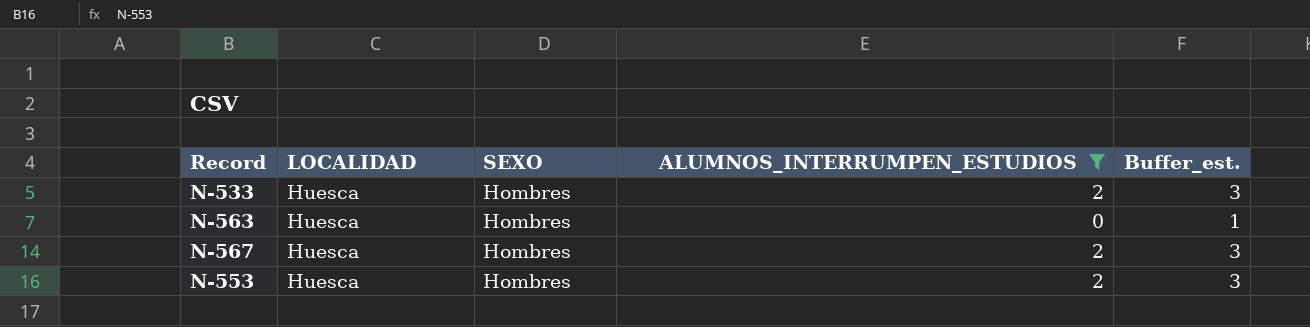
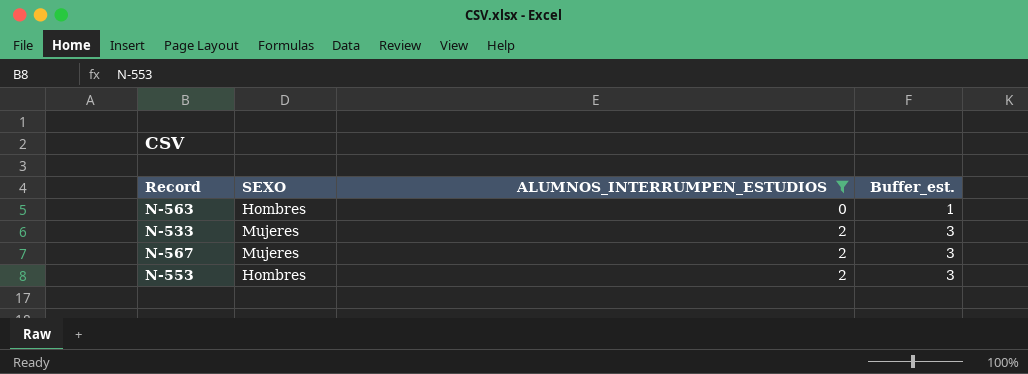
row order: none -> ALUMNOS_INTERRUMPEN_ESTUDIOS ascending
column LOCALIDAD | position: 2 -> none
N-533 | SEXO: Hombres -> Mujeres
N-567 | SEXO: Hombres -> Mujeres

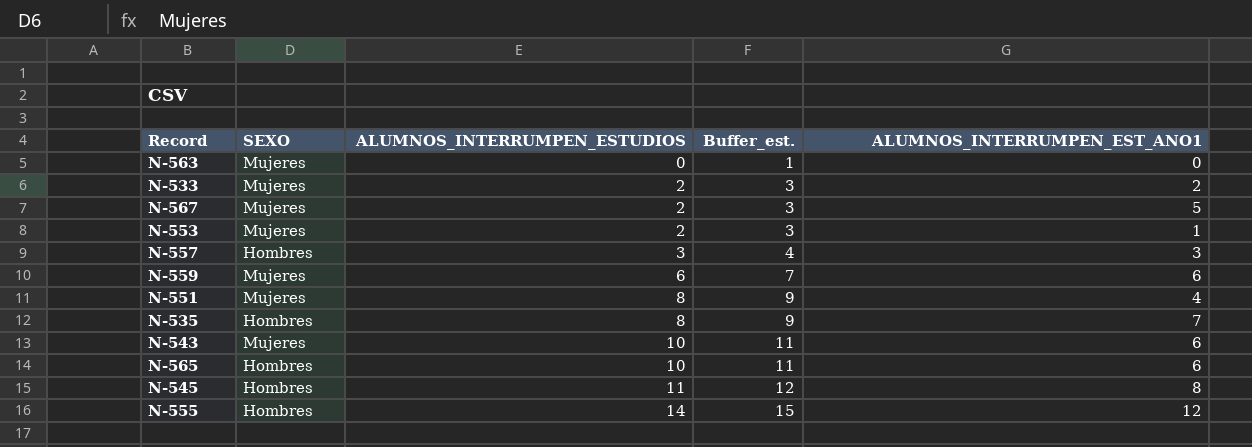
filter: ALUMNOS_INTERRUMPEN_ESTUDIOS <= 2 -> none
column ALUMNOS_INTERRUMPEN_EST_ANO1 | position: none -> 5
N-563 | SEXO: Hombres -> Mujeres
N-553 | SEXO: Hombres -> Mujeres

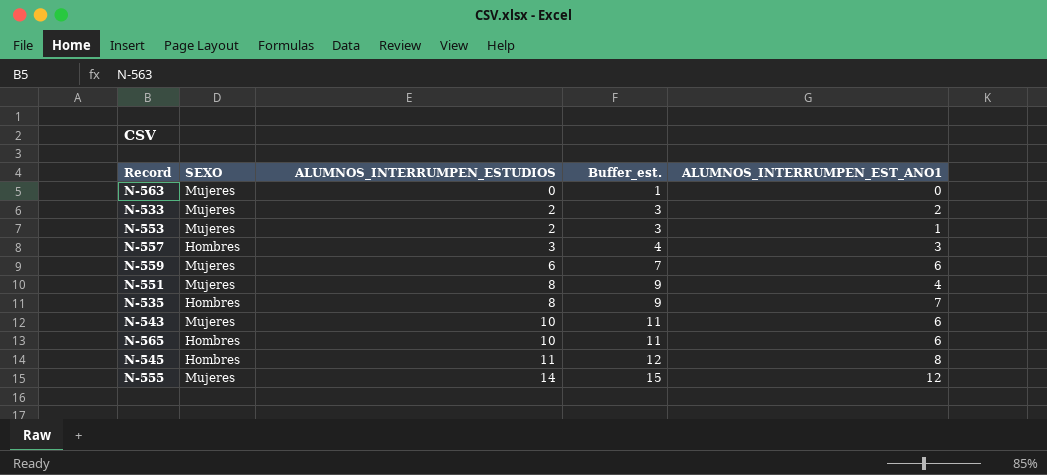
row N-567: Mujeres | 2 | 3 | 5 -> none
N-555 | SEXO: Hombres -> Mujeres

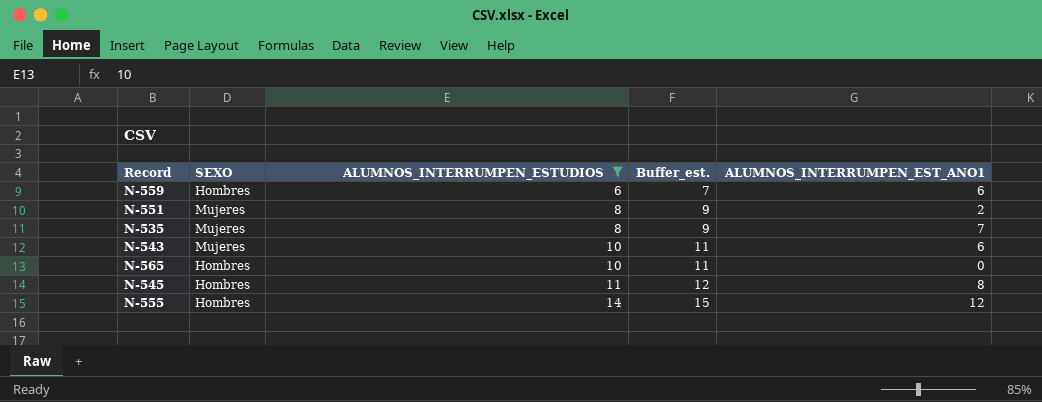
filter: none -> ALUMNOS_INTERRUMPEN_ESTUDIOS >= 6
N-559 | SEXO: Mujeres -> Hombres
N-551 | ALUMNOS_INTERRUMPEN_EST_ANO1: 4 -> 2
N-535 | SEXO: Hombres -> Mujeres
N-565 | ALUMNOS_INTERRUMPEN_EST_ANO1: 6 -> 0
N-555 | SEXO: Mujeres -> Hombres

